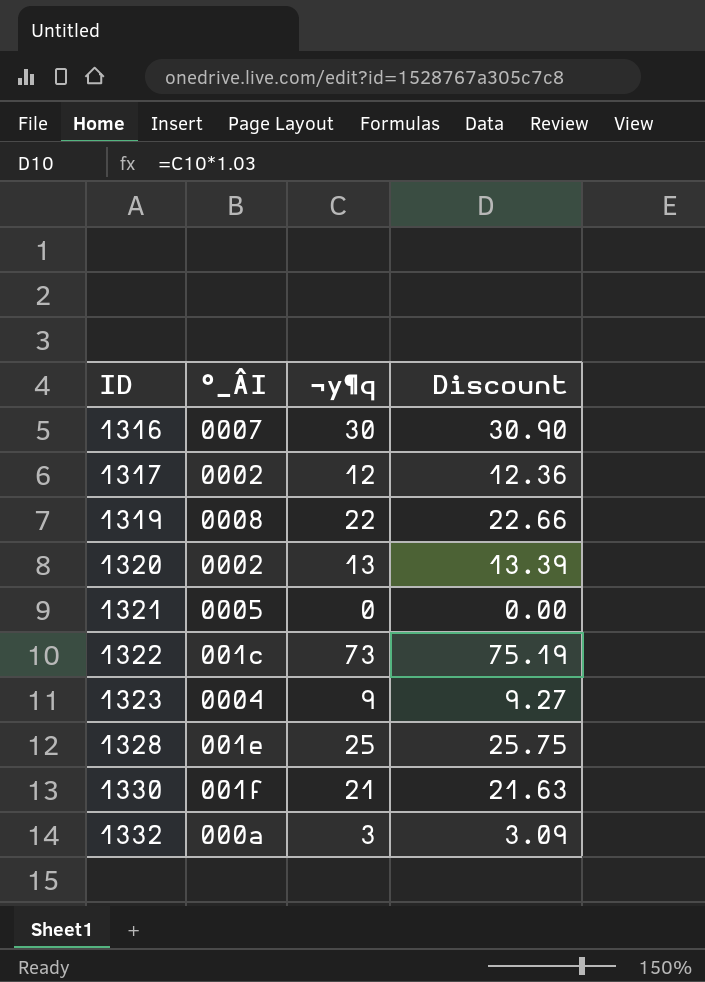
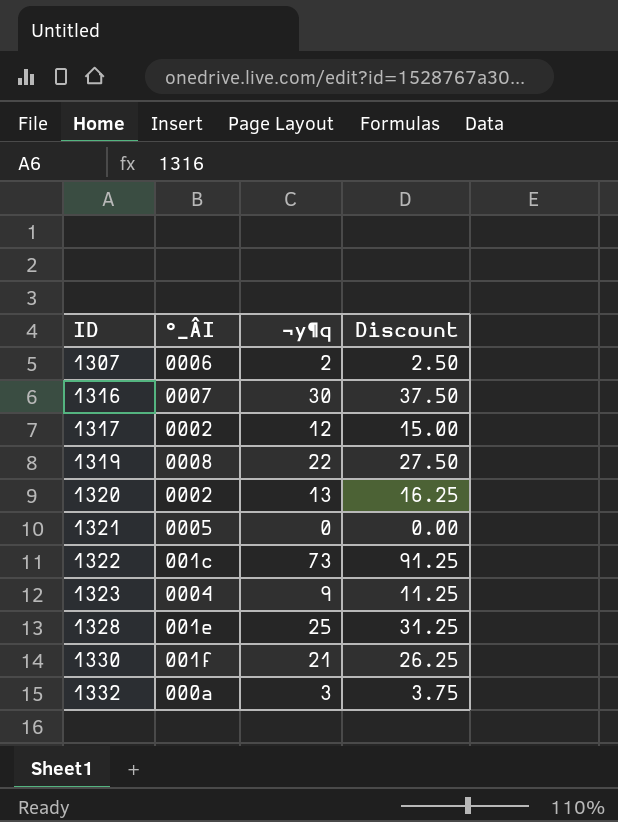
column Discount | formula: [¬y¶q] * 1.03 -> [¬y¶q] * 1.25
row 1307: none -> 0006 | 2 | 2.50

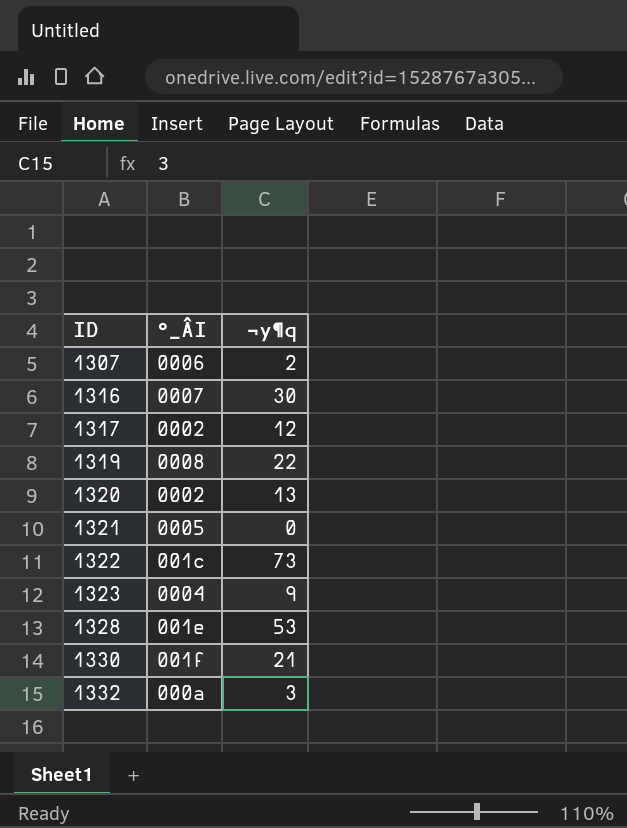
column Discount | formula: [¬y¶q] * 1.25 -> none
1328 | ¬y¶q: 25 -> 53

